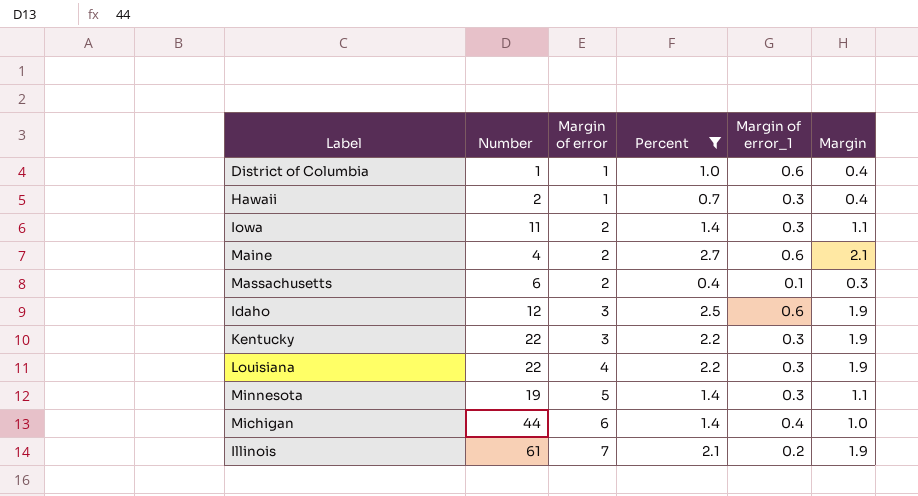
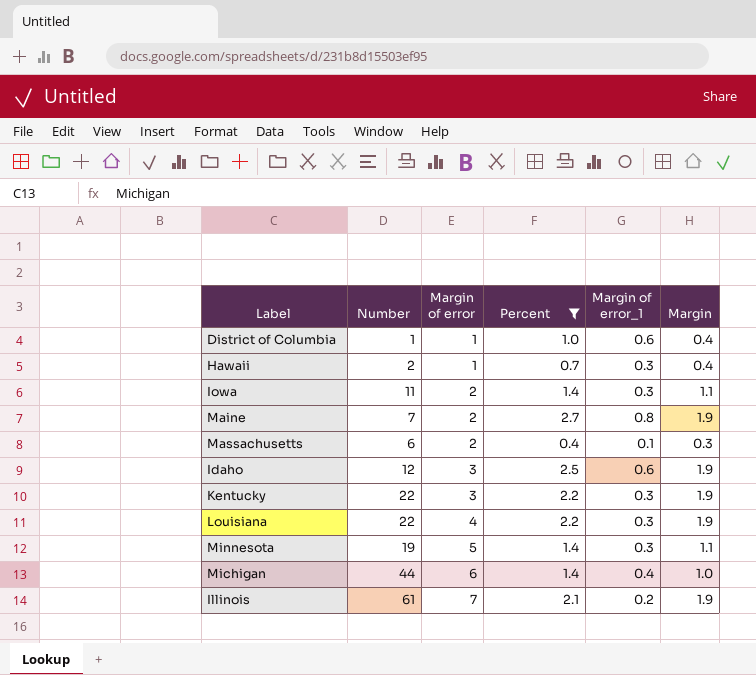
Maine | Number: 4 -> 7
Maine | Margin of error_1: 0.6 -> 0.8
Maine | Margin: 2.1 -> 1.9

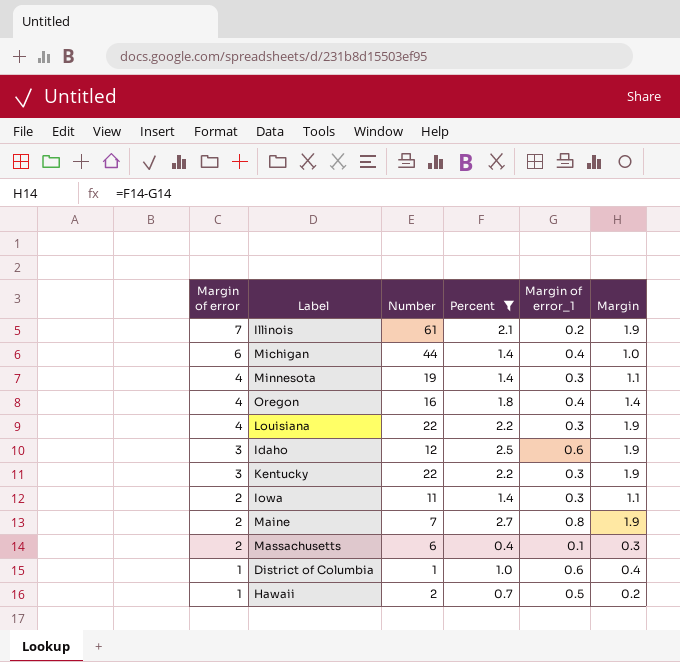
row order: Margin of error ascending -> Margin of error descending
column Margin of error | position: 3 -> 1
Minnesota | Margin of error: 5 -> 4
row Oregon: none -> 4 | 16 | 1.8 | 0.4 | 1.4
Hawaii | Margin of error_1: 0.3 -> 0.5
Hawaii | Margin: 0.4 -> 0.2

